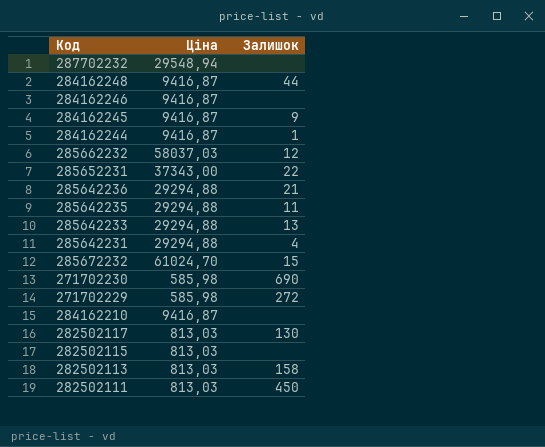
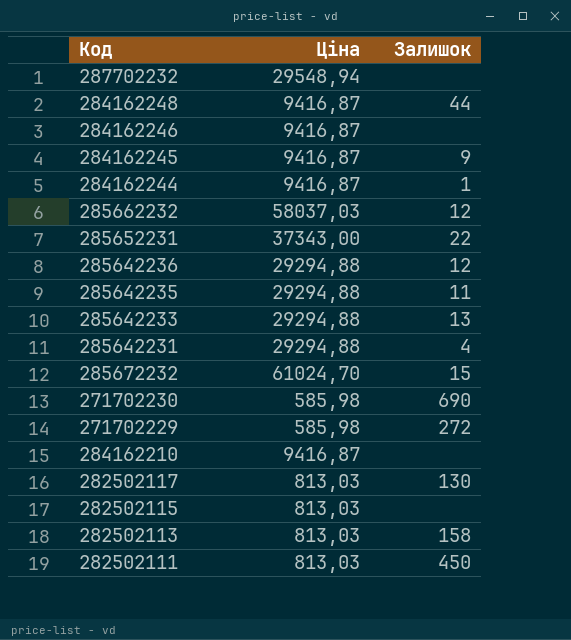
285642236 | Залишок: 21 -> 12

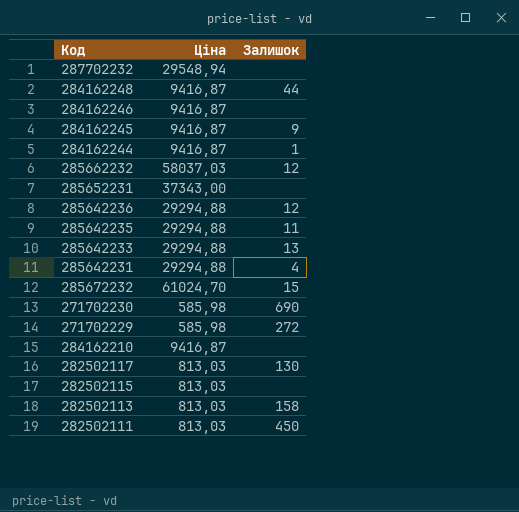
285652231 | Залишок: 22 -> none

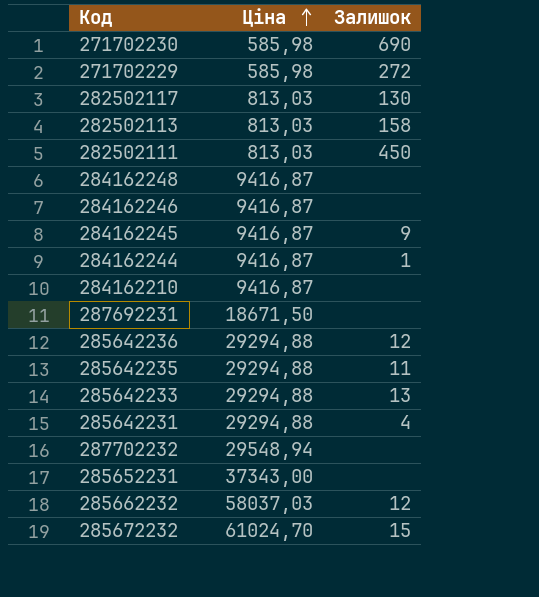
row order: none -> Ціна ascending
row 282502115: 813,03 | none -> none
284162248 | Залишок: 44 -> none
row 287692231: none -> 18671,50 | none

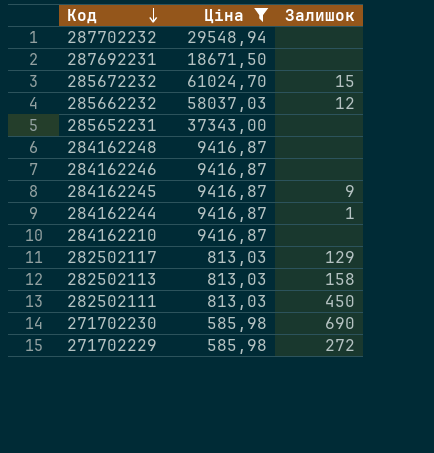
filter: none -> Ціна != 29294,88
row order: Ціна ascending -> Код descending
282502117 | Залишок: 130 -> 129

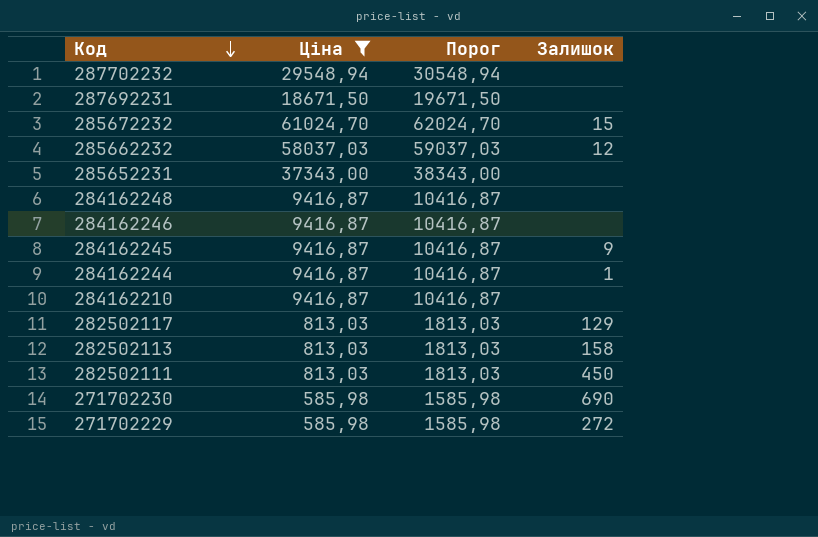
column Порог | formula: none -> [Ціна] + 1000

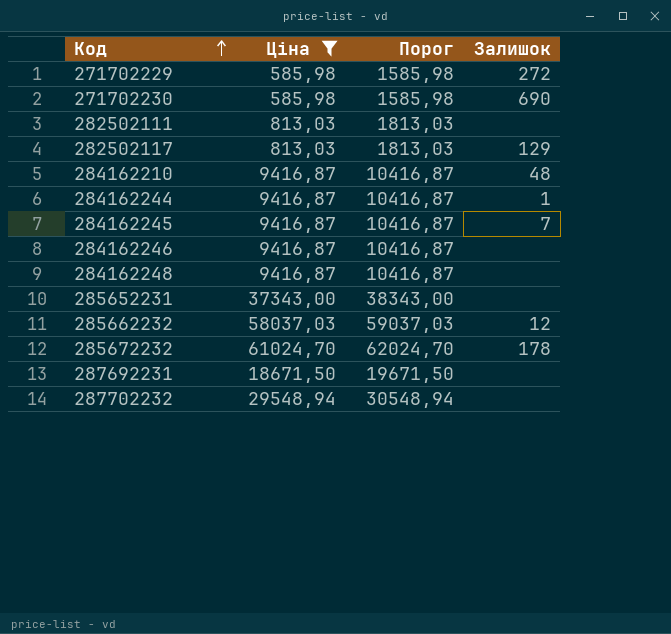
row order: Код descending -> Код ascending
row 282502113: 813,03 | 1813,03 | 158 -> none
282502111 | Залишок: 450 -> none
284162210 | Залишок: none -> 48
284162245 | Залишок: 9 -> 7
285672232 | Залишок: 15 -> 178

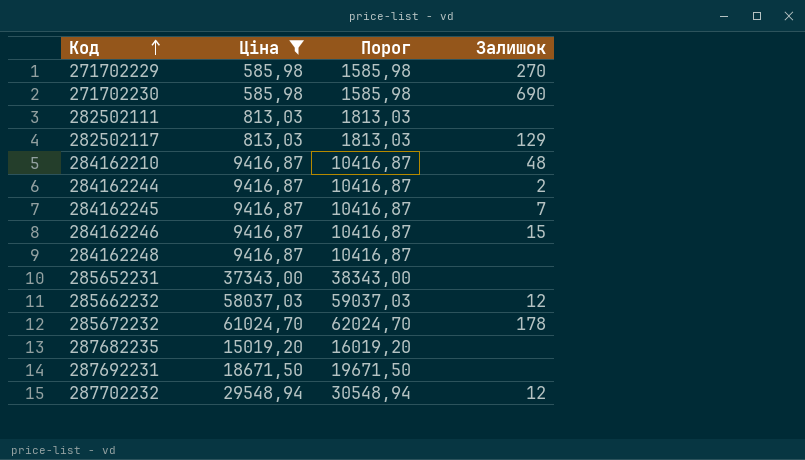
271702229 | Залишок: 272 -> 270
284162244 | Залишок: 1 -> 2
284162246 | Залишок: none -> 15
row 287682235: none -> 15019,20 | 16019,20 | none
287702232 | Залишок: none -> 12

